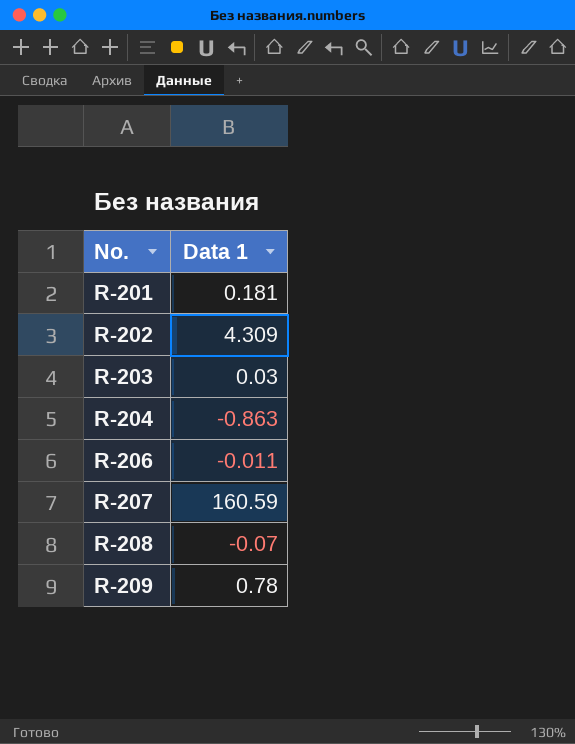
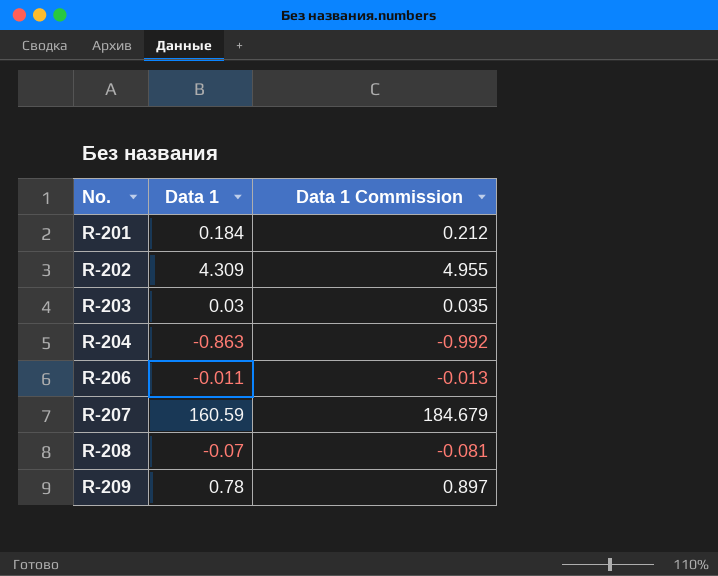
column Data 1 Commission | formula: none -> [Data 1] * 1.15
R-201 | Data 1: 0.181 -> 0.184

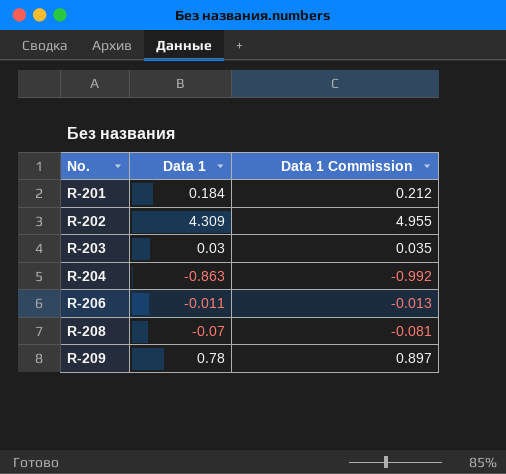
row R-207: 160.59 | 184.679 -> none

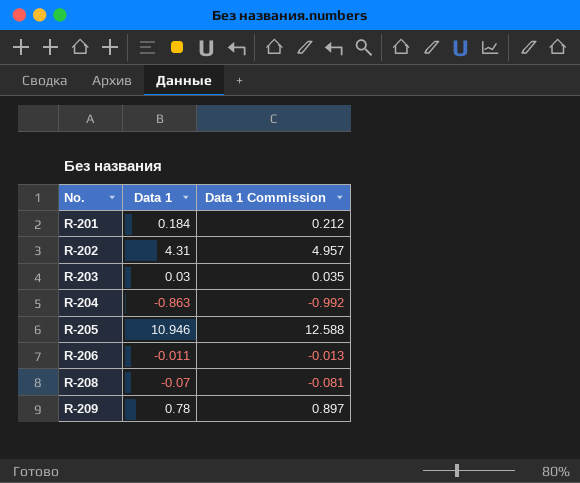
R-202 | Data 1: 4.309 -> 4.31
R-202 | Data 1 Commission: 4.955 -> 4.957
row R-205: none -> 10.946 | 12.588

